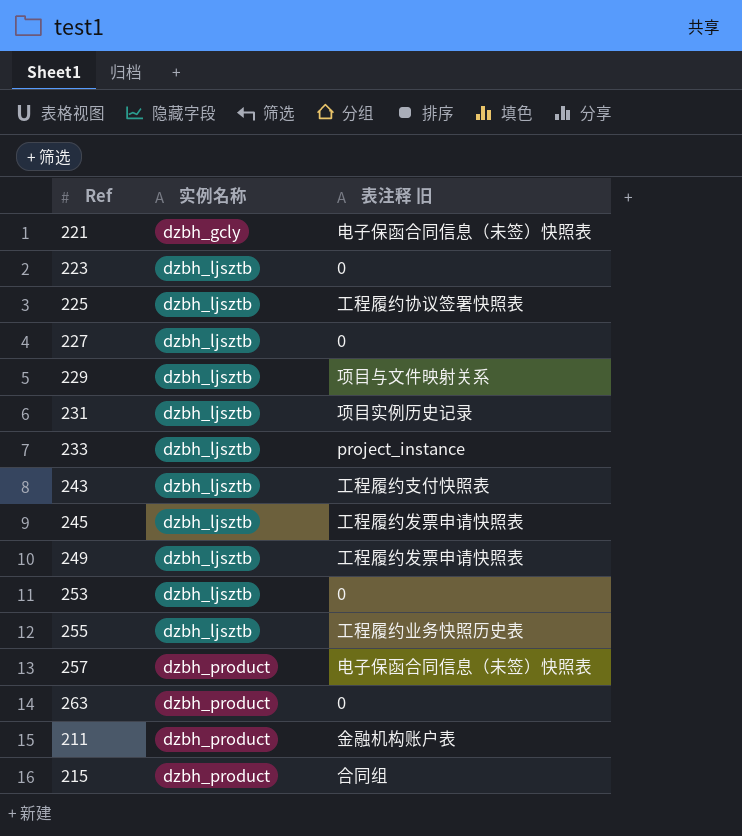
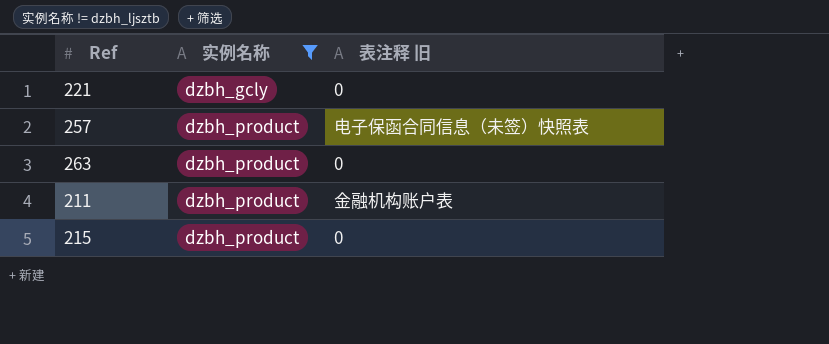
filter: none -> 实例名称 != dzbh_ljsztb
221 | 表注释 旧: 电子保函合同信息（未签）快照表 -> 0
215 | 表注释 旧: 合同组 -> 0

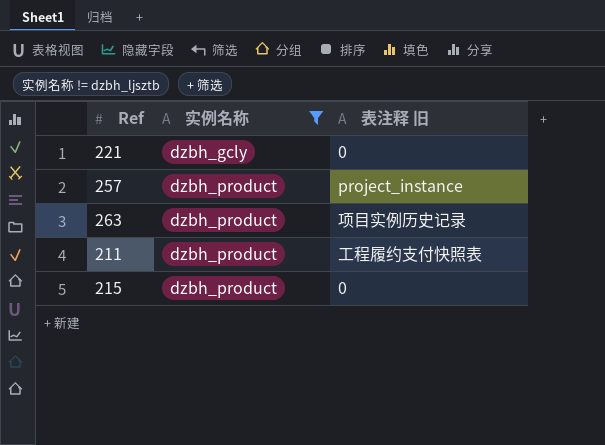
257 | 表注释 旧: 电子保函合同信息（未签）快照表 -> project_instance
263 | 表注释 旧: 0 -> 项目实例历史记录
211 | 表注释 旧: 金融机构账户表 -> 工程履约支付快照表

